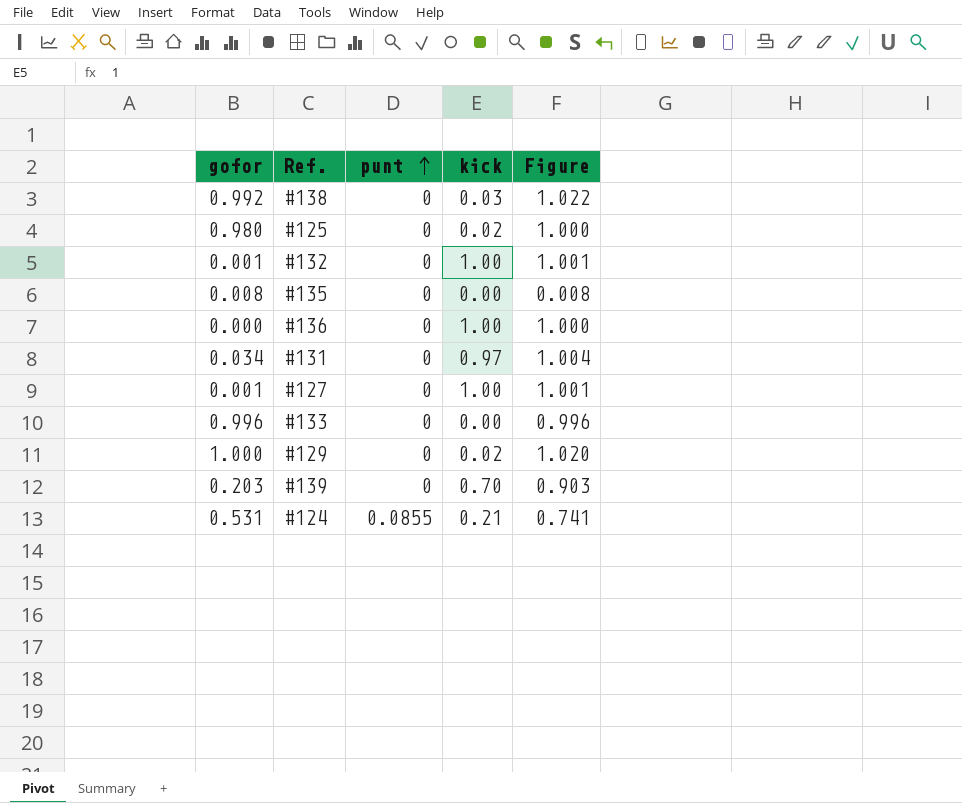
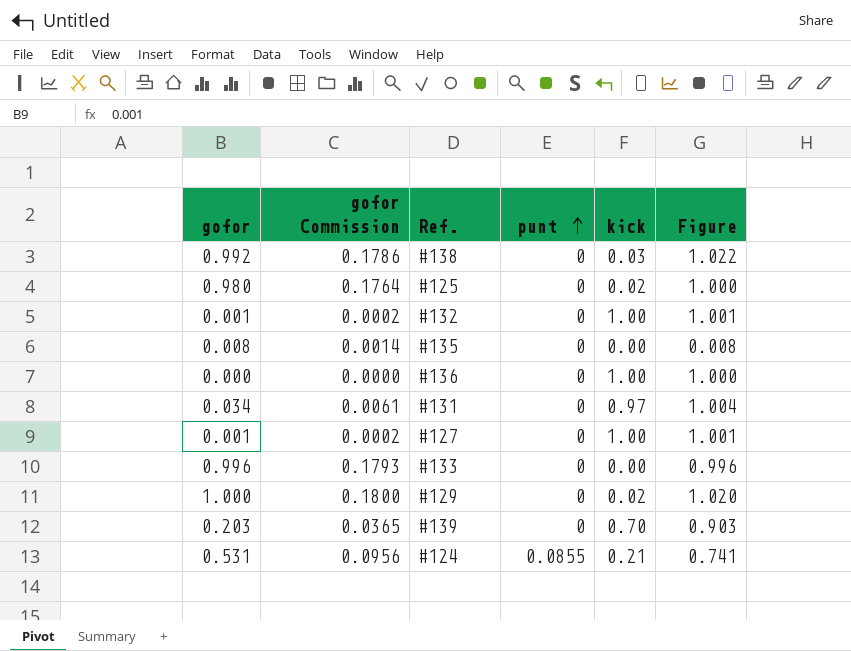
column gofor Commission | formula: none -> [gofor] * 0.18

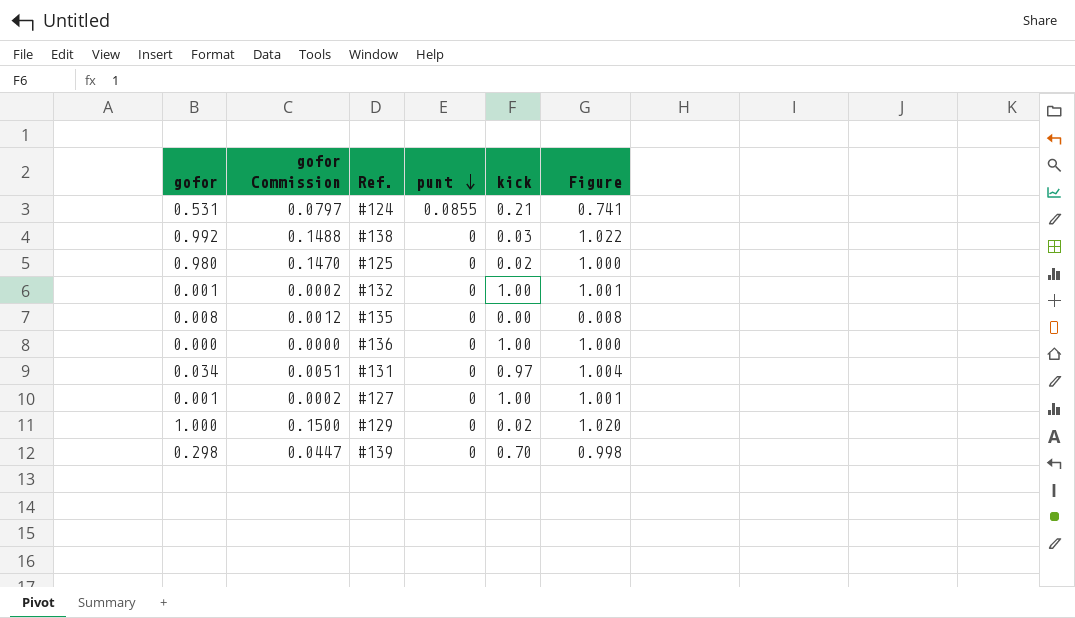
row order: punt ascending -> punt descending
column gofor Commission | formula: [gofor] * 0.18 -> [gofor] * 0.15
row #133: 0.996 | 0.1793 | 0 | 0.00 | 0.996 -> none
#139 | gofor: 0.203 -> 0.298
#139 | Figure: 0.903 -> 0.998

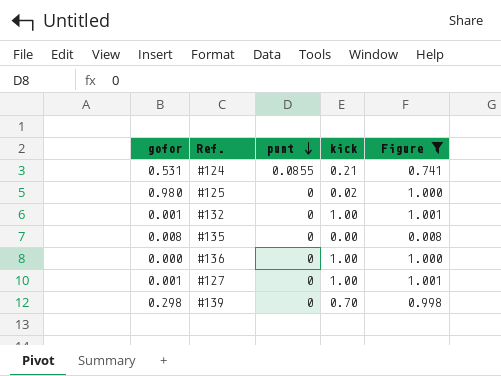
filter: none -> Figure <= 1.001
column gofor Commission | formula: [gofor] * 0.15 -> none

